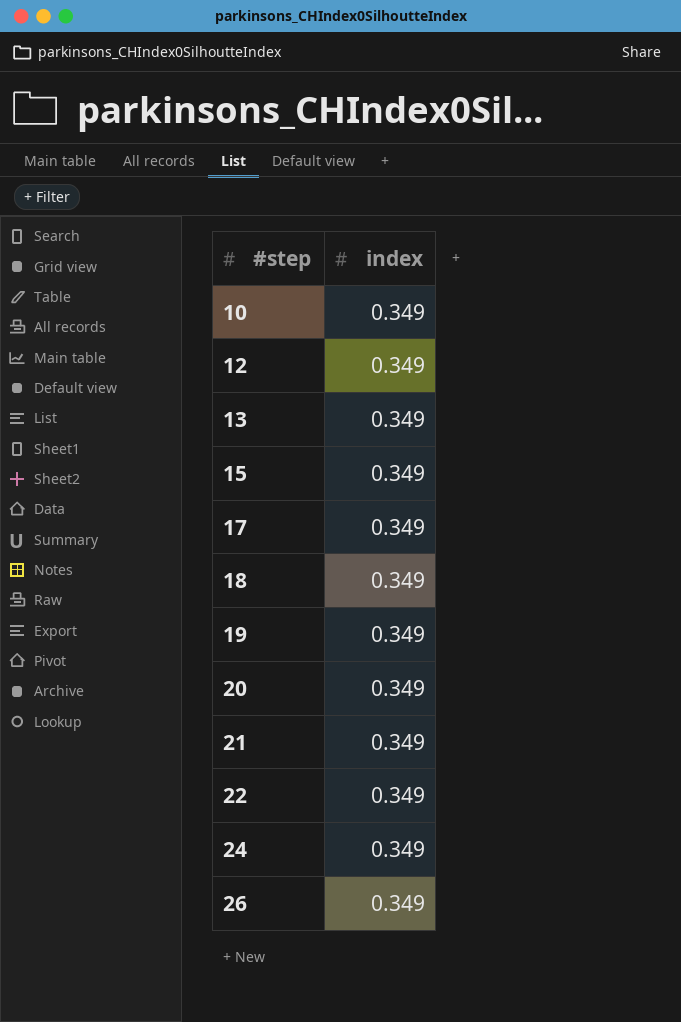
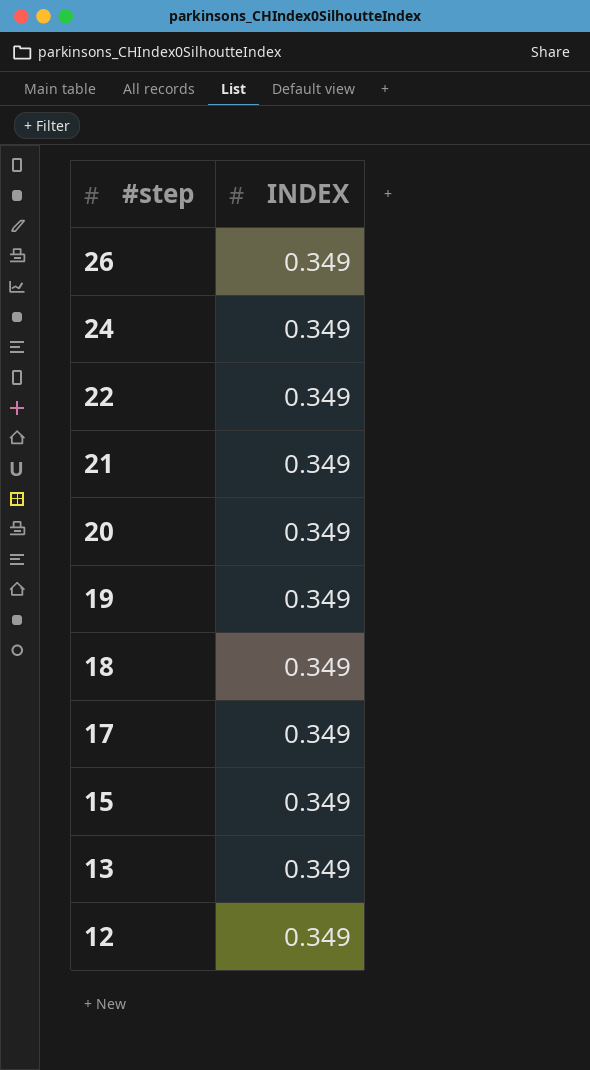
row order: #step ascending -> #step descending
column name: index -> INDEX
row 10: 0.349 -> none

